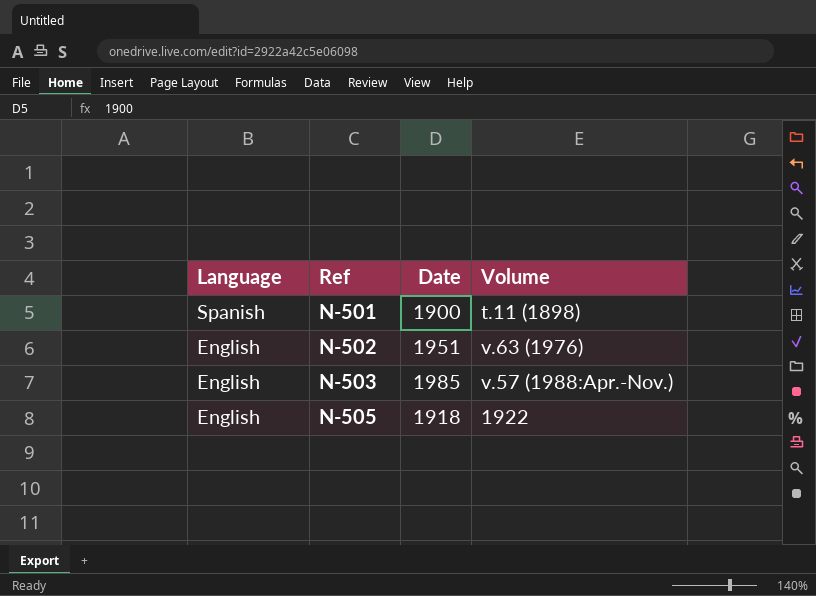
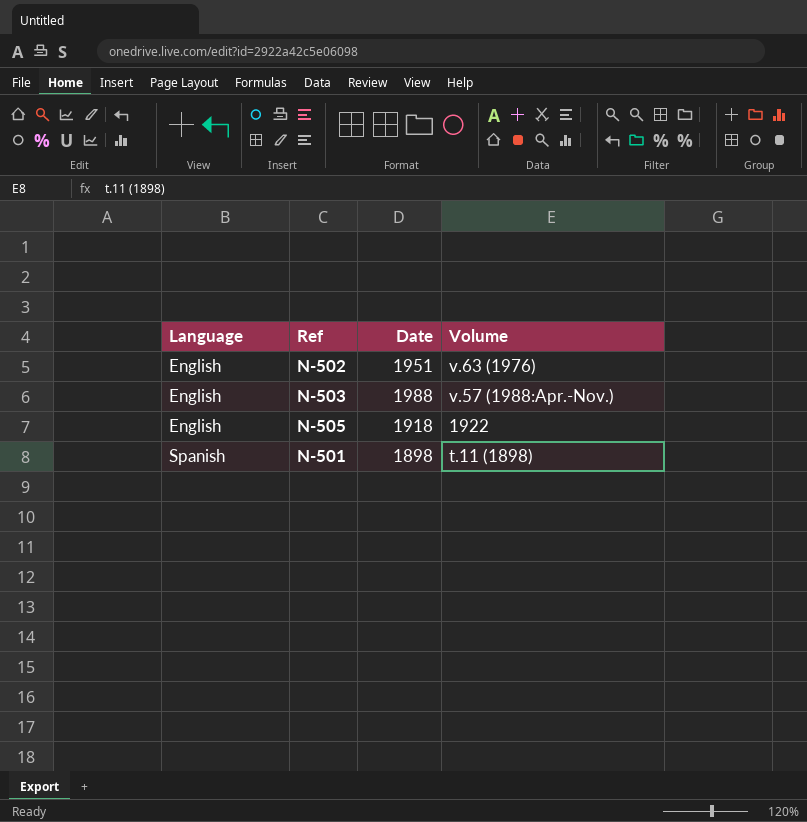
row order: Language descending -> Language ascending
N-503 | Date: 1985 -> 1988
N-501 | Date: 1900 -> 1898

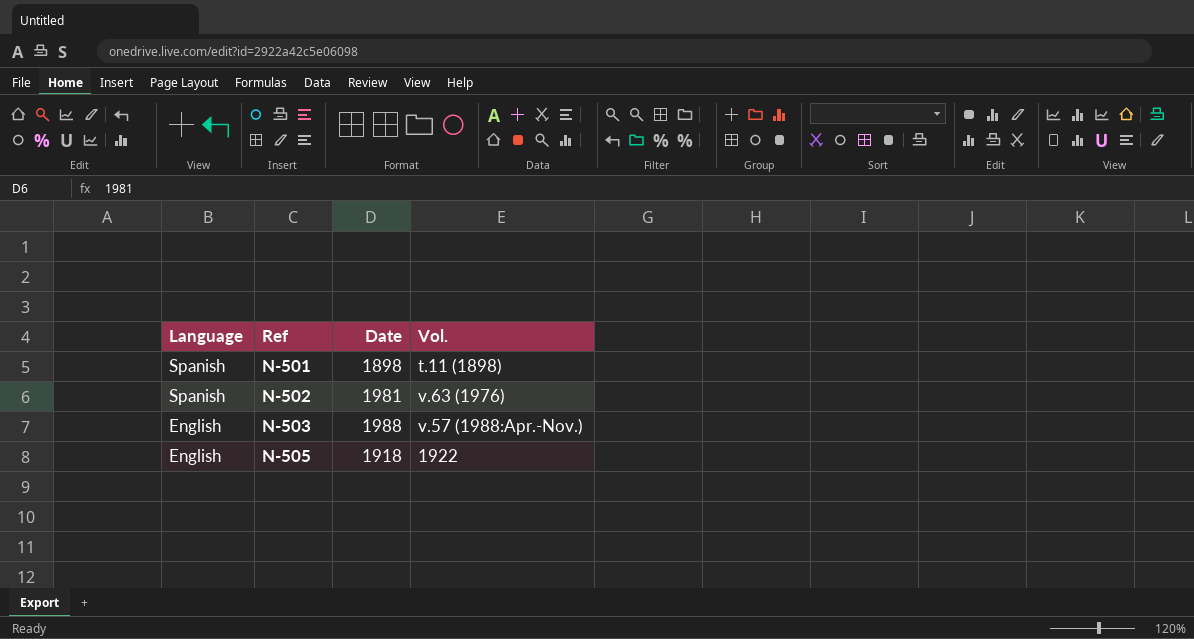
row order: Language ascending -> Language descending
column name: Volume -> Vol.
N-502 | Language: English -> Spanish
N-502 | Date: 1951 -> 1981

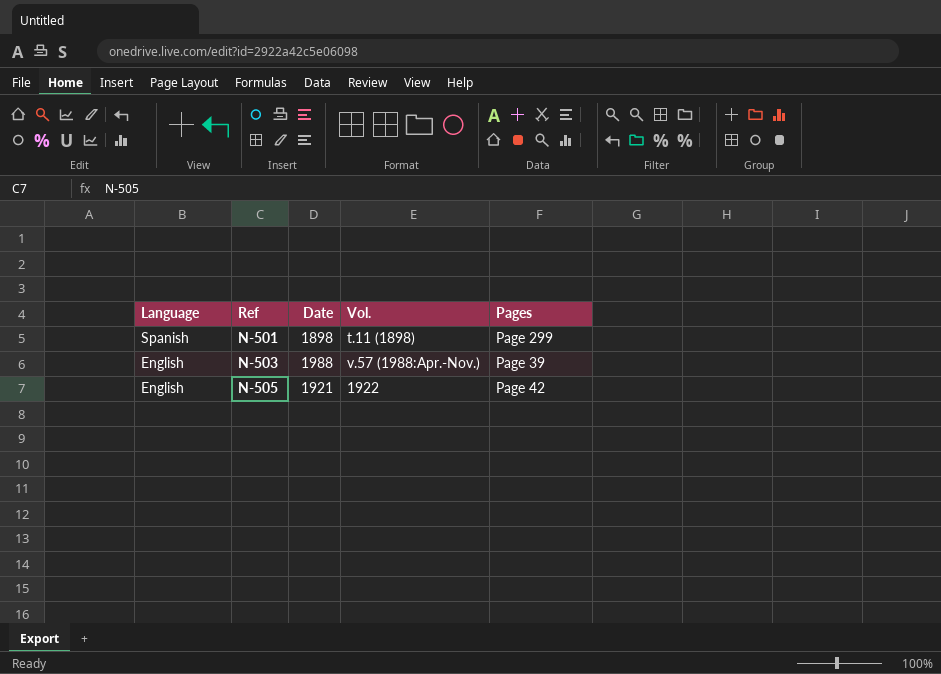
column Pages | position: none -> 5
row N-502: Spanish | 1981 | v.63 (1976) -> none
N-505 | Date: 1918 -> 1921

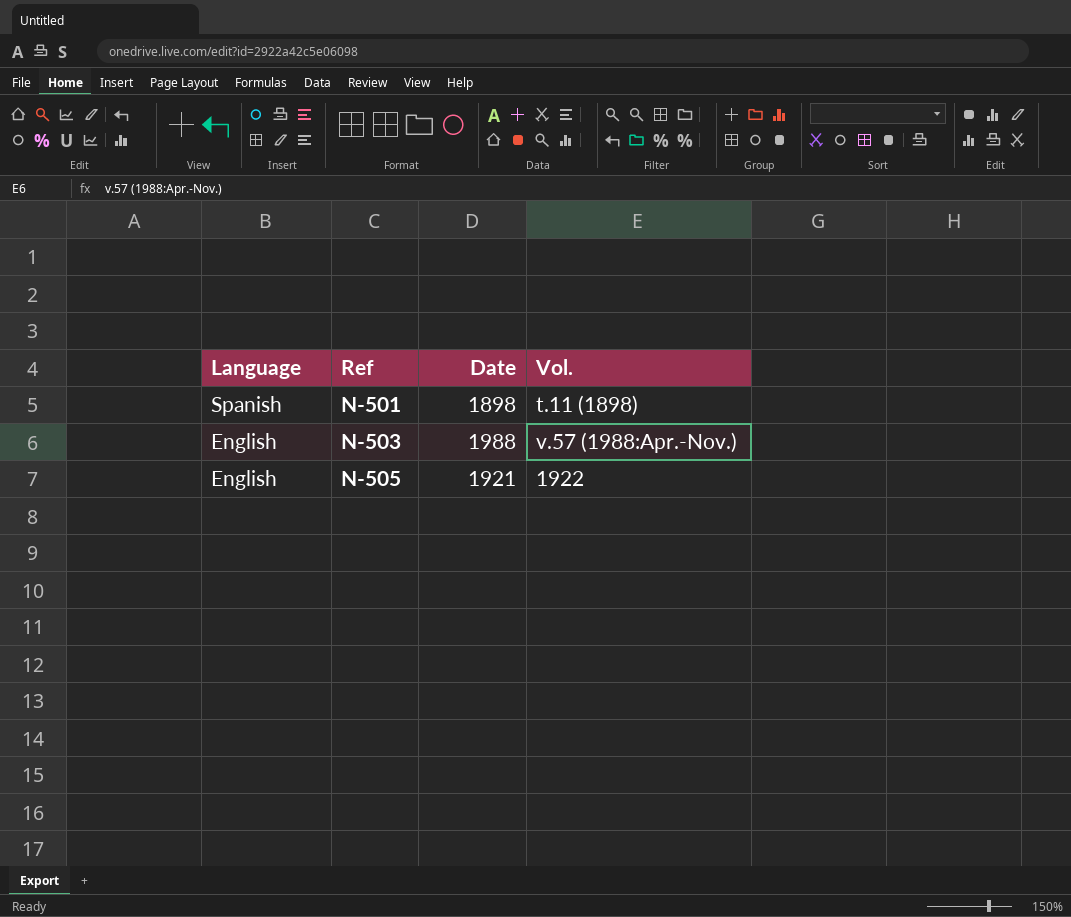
column Pages | position: 5 -> none

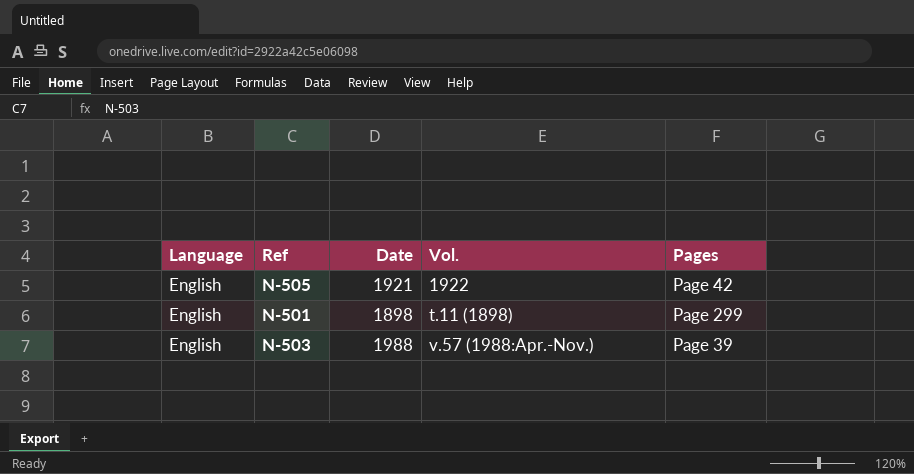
row order: Language descending -> Vol. ascending
column Pages | position: none -> 5
N-501 | Language: Spanish -> English

